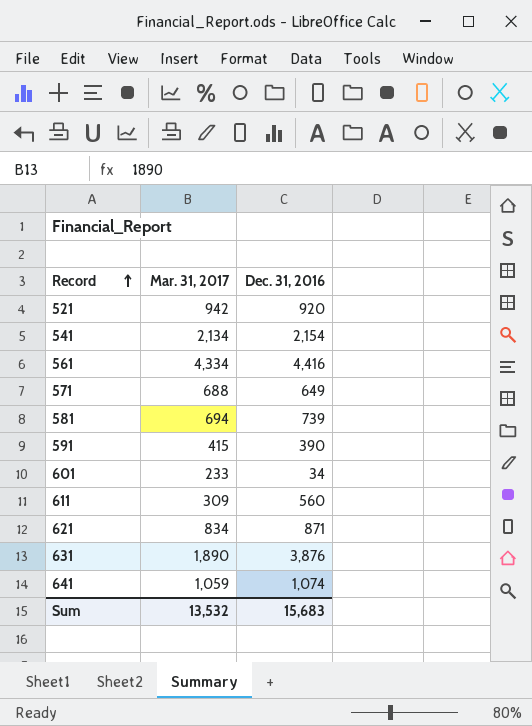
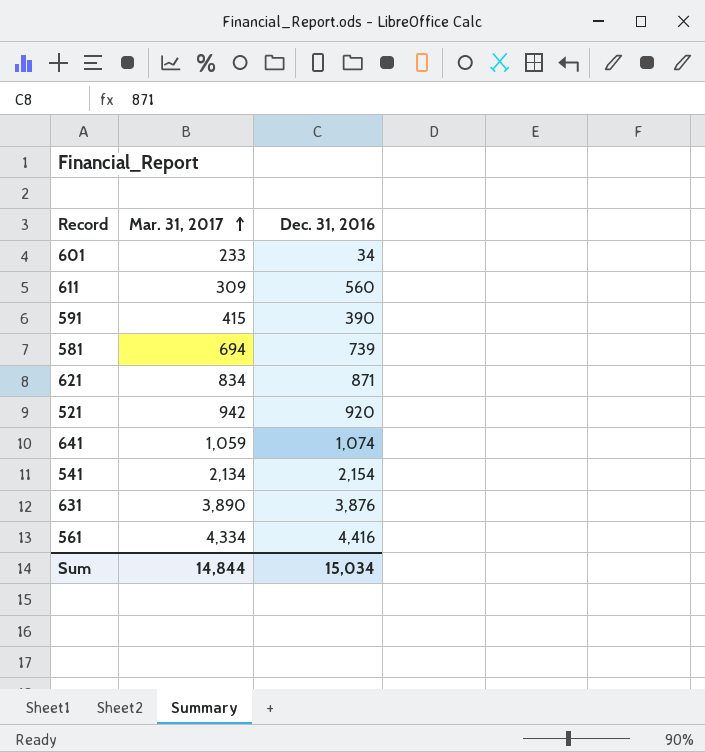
row order: Record ascending -> Mar. 31, 2017 ascending
row 571: 688 | 649 -> none
631 | Mar. 31, 2017: 1,890 -> 3,890
Sum | Mar. 31, 2017: 13,532 -> 14,844
Sum | Dec. 31, 2016: 15,683 -> 15,034

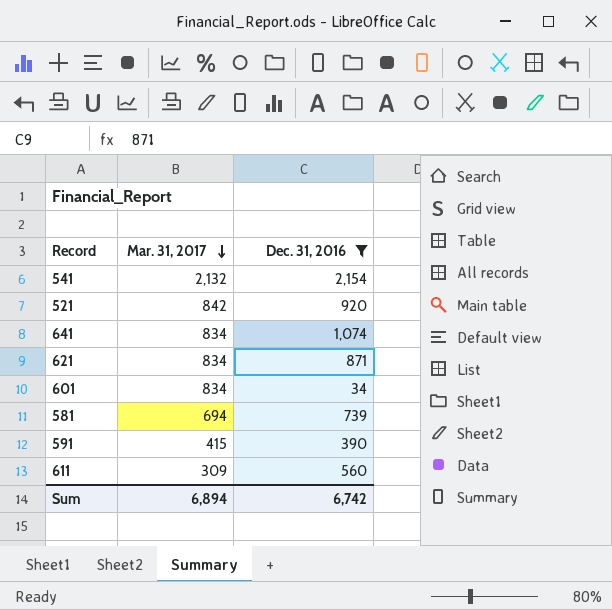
filter: none -> Dec. 31, 2016 <= 2,154
row order: Mar. 31, 2017 ascending -> Mar. 31, 2017 descending
541 | Mar. 31, 2017: 2,134 -> 2,132
521 | Mar. 31, 2017: 942 -> 842
641 | Mar. 31, 2017: 1,059 -> 834
601 | Mar. 31, 2017: 233 -> 834
Sum | Mar. 31, 2017: 14,844 -> 6,894
Sum | Dec. 31, 2016: 15,034 -> 6,742

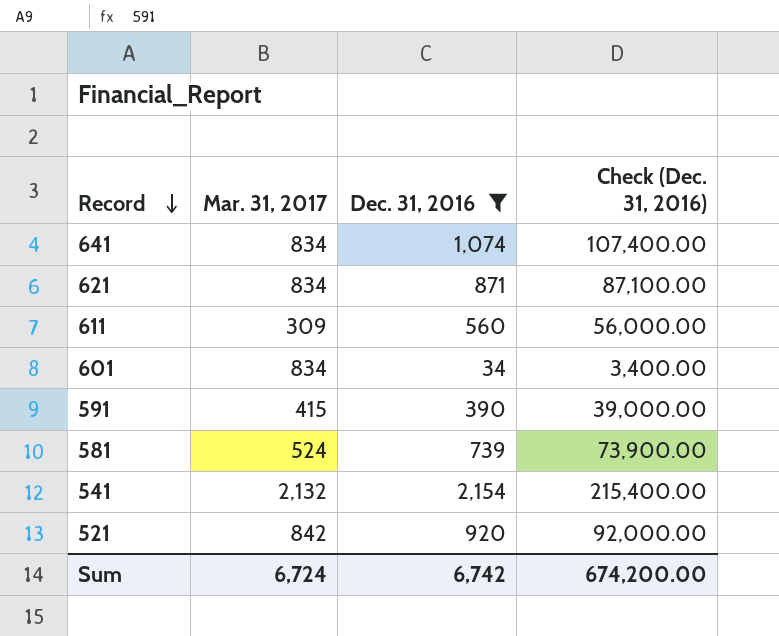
row order: Mar. 31, 2017 descending -> Record descending
column Check (Dec. 31, 2016) | formula: none -> [Dec. 31, 2016] * 100
581 | Mar. 31, 2017: 694 -> 524
Sum | Mar. 31, 2017: 6,894 -> 6,724

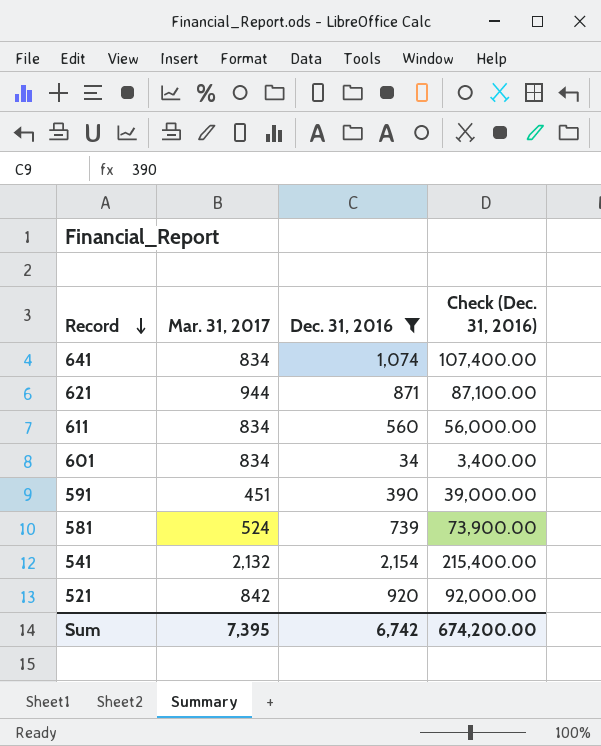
621 | Mar. 31, 2017: 834 -> 944
611 | Mar. 31, 2017: 309 -> 834
591 | Mar. 31, 2017: 415 -> 451
Sum | Mar. 31, 2017: 6,724 -> 7,395

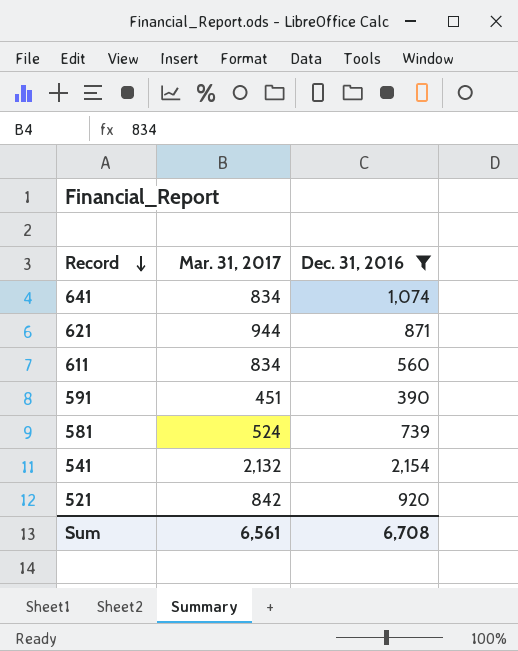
column Check (Dec. 31, 2016) | formula: [Dec. 31, 2016] * 100 -> none
row 601: 834 | 34 | 3,400.00 -> none
Sum | Mar. 31, 2017: 7,395 -> 6,561
Sum | Dec. 31, 2016: 6,742 -> 6,708

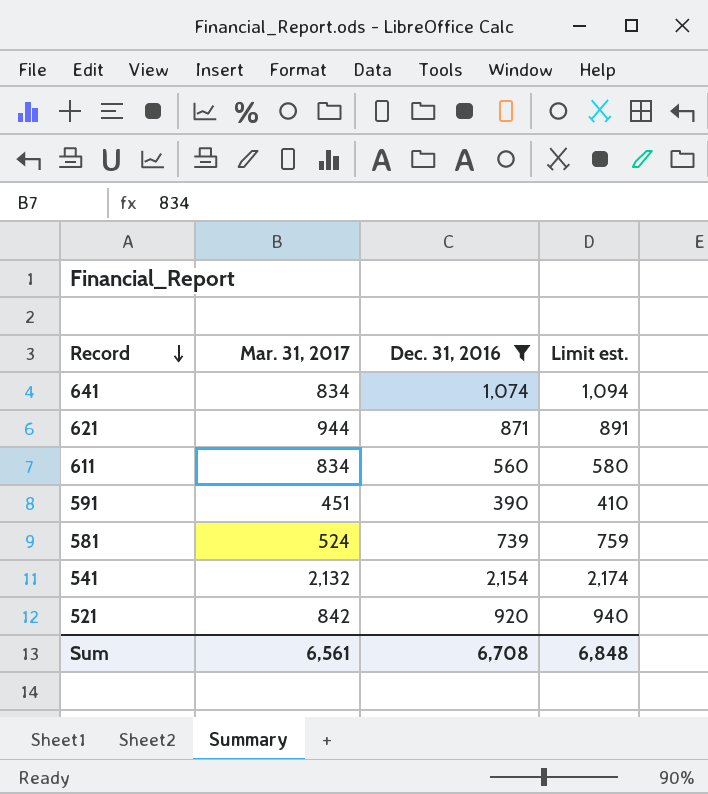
column Limit est. | formula: none -> [Dec. 31, 2016] + 20

